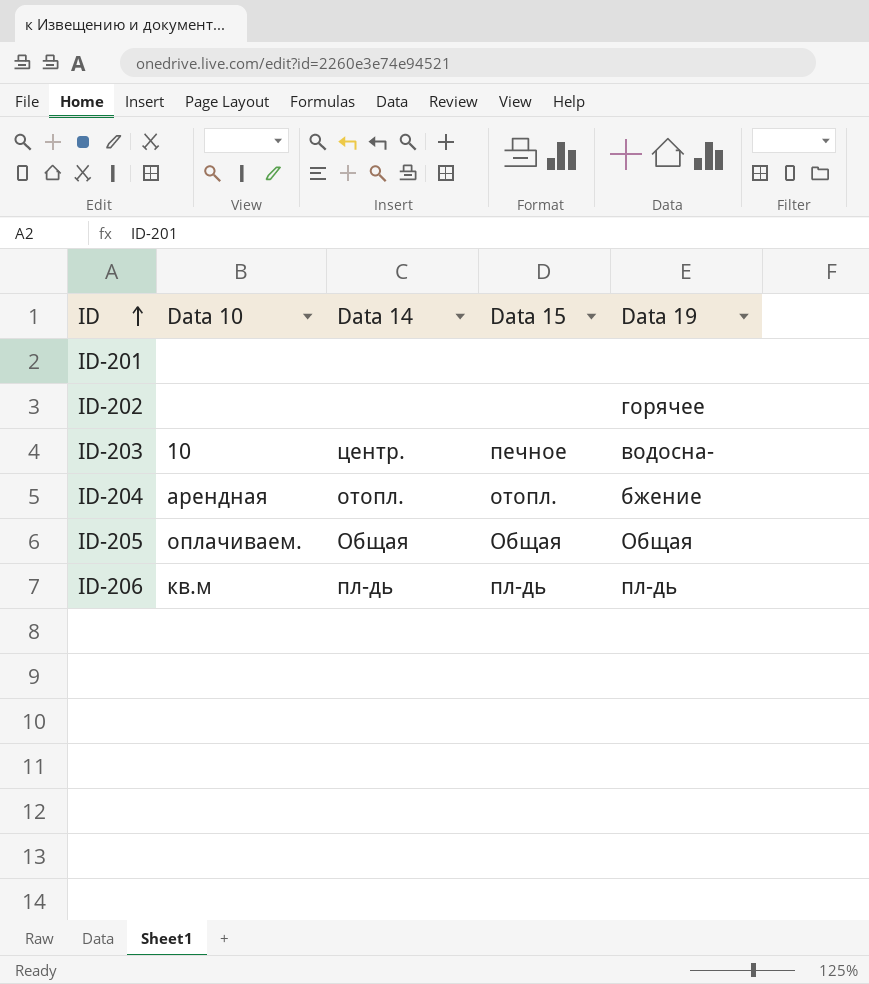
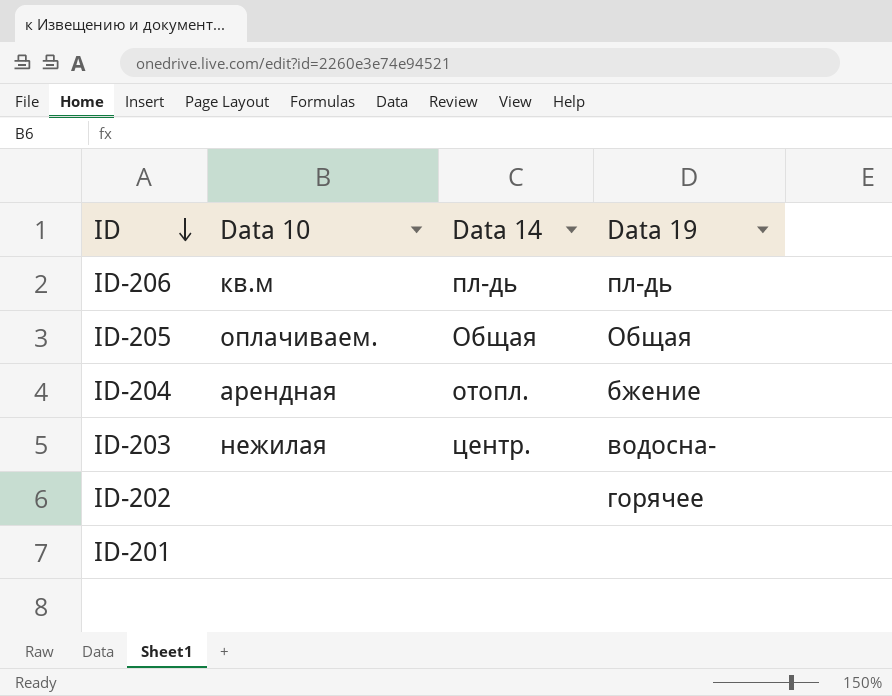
row order: ID ascending -> ID descending
column Data 15 | position: 4 -> none
ID-203 | Data 10: 10 -> нежилая

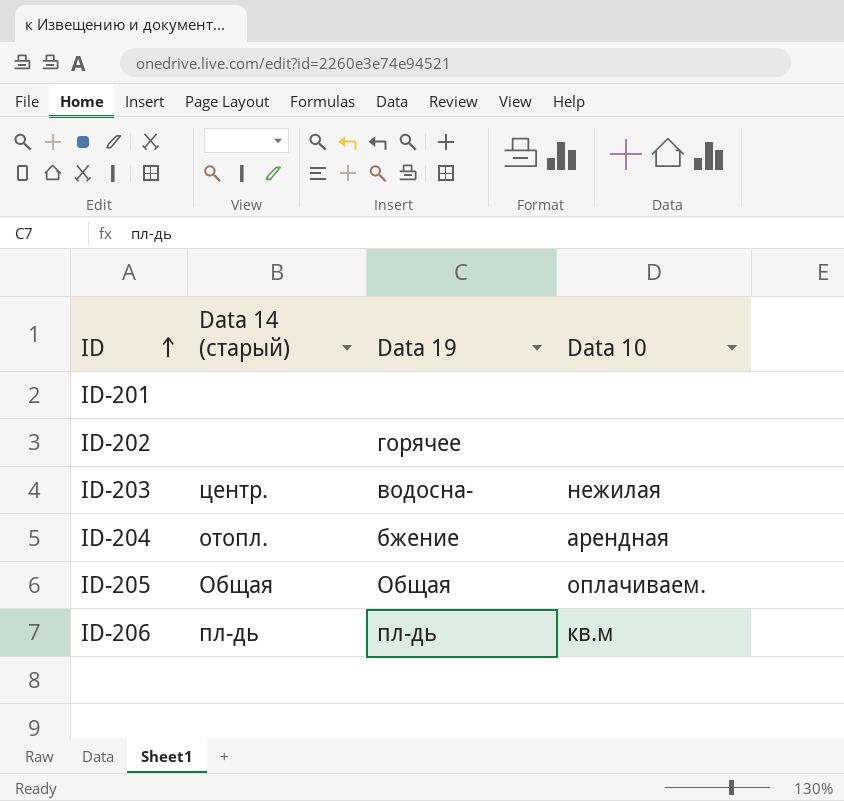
row order: ID descending -> ID ascending
column name: Data 14 -> Data 14 (старый)
column Data 10 | position: 2 -> 4

